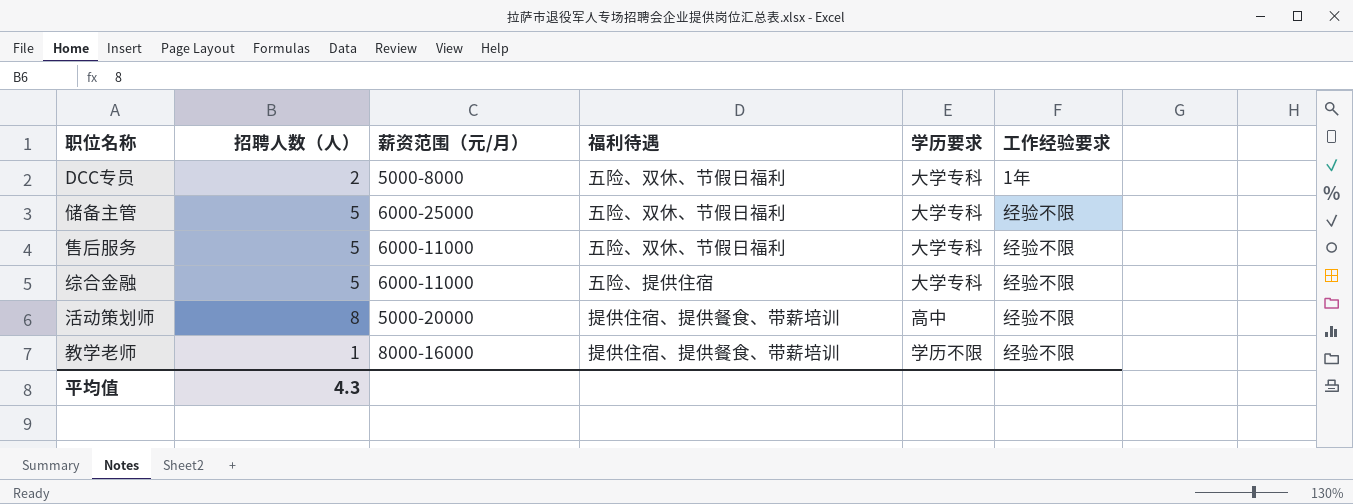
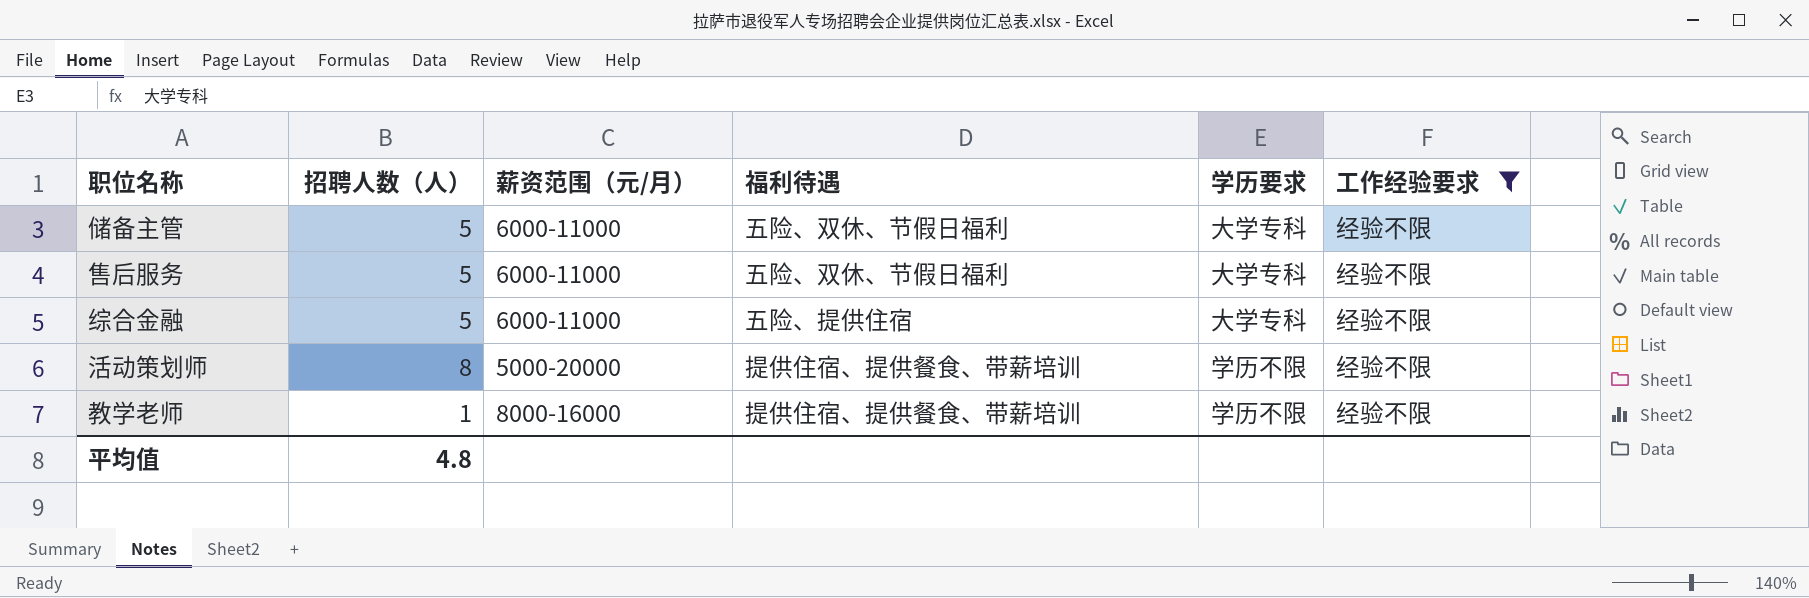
filter: none -> 工作经验要求 = 经验不限
储备主管 | 薪资范围（元/月）: 6000-25000 -> 6000-11000
活动策划师 | 学历要求: 高中 -> 学历不限
平均值 | 招聘人数（人）: 4.3 -> 4.8

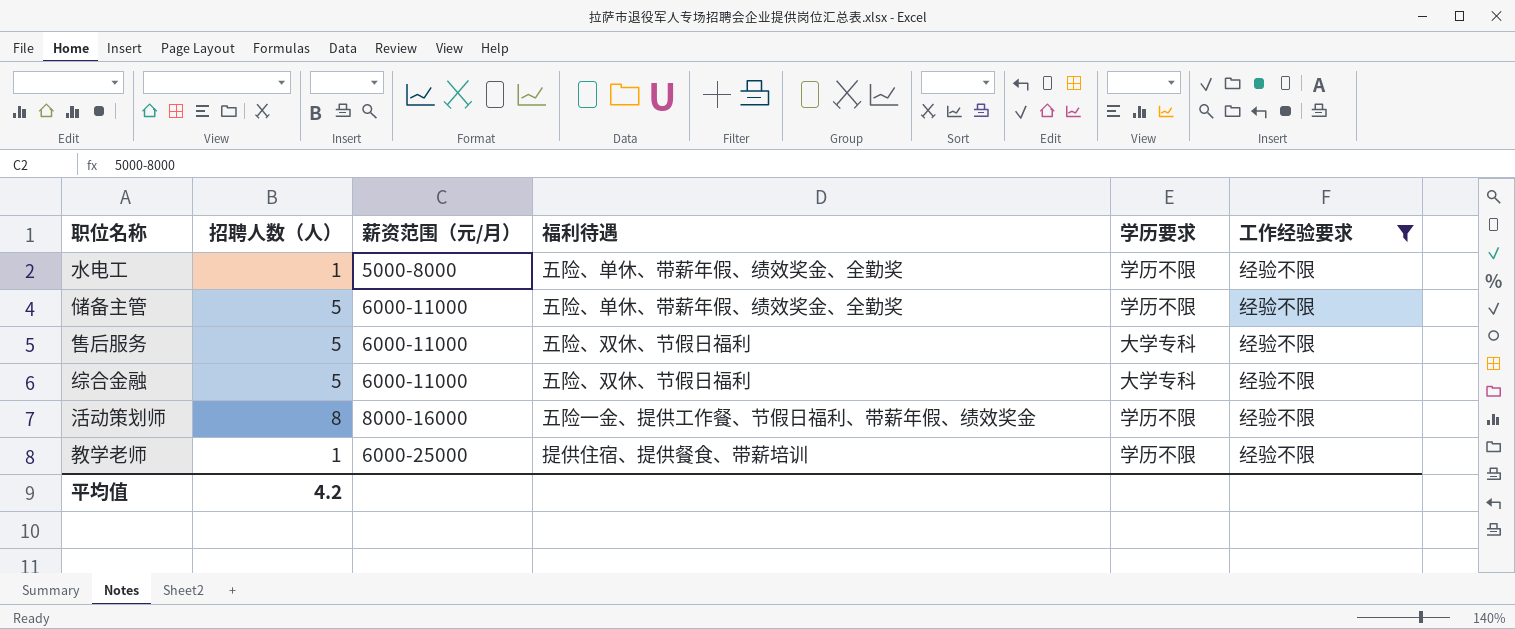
row 水电工: none -> 1 | 5000-8000 | 五险、单休、带薪年假、绩效奖金、全勤奖 | 学历不限 | 经验不限
储备主管 | 福利待遇: 五险、双休、节假日福利 -> 五险、单休、带薪年假、绩效奖金、全勤奖
储备主管 | 学历要求: 大学专科 -> 学历不限
综合金融 | 福利待遇: 五险、提供住宿 -> 五险、双休、节假日福利
活动策划师 | 薪资范围（元/月）: 5000-20000 -> 8000-16000
活动策划师 | 福利待遇: 提供住宿、提供餐食、带薪培训 -> 五险一金、提供工作餐、节假日福利、带薪年假、绩效奖金
教学老师 | 薪资范围（元/月）: 8000-16000 -> 6000-25000
平均值 | 招聘人数（人）: 4.8 -> 4.2

